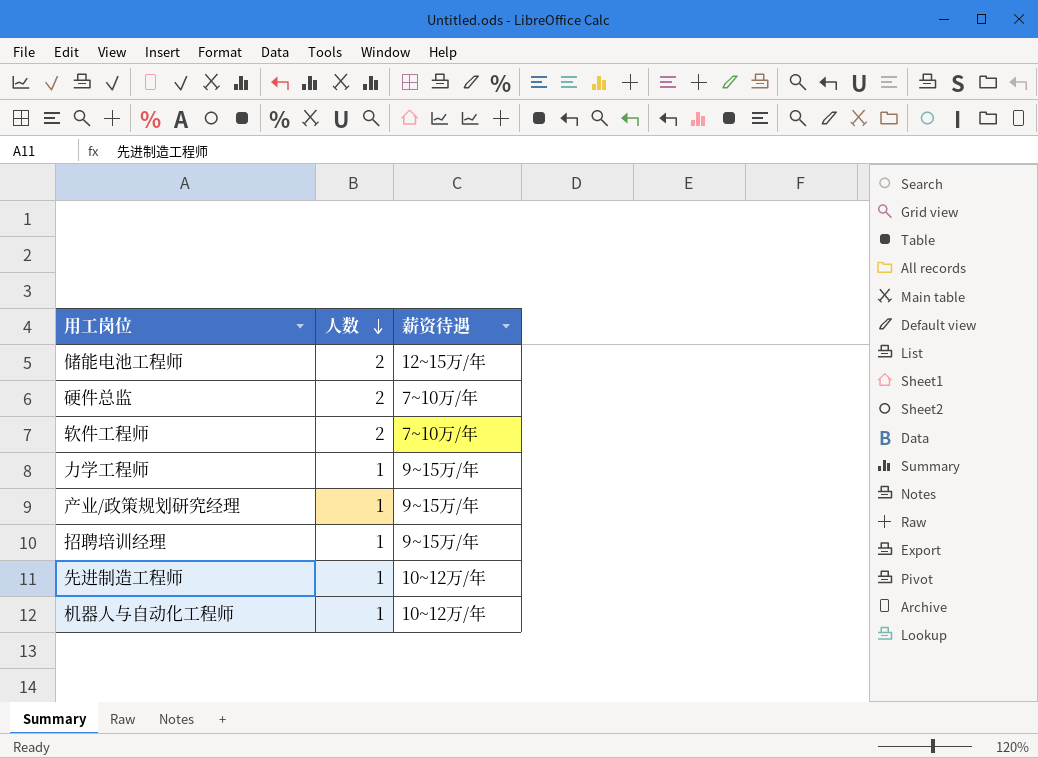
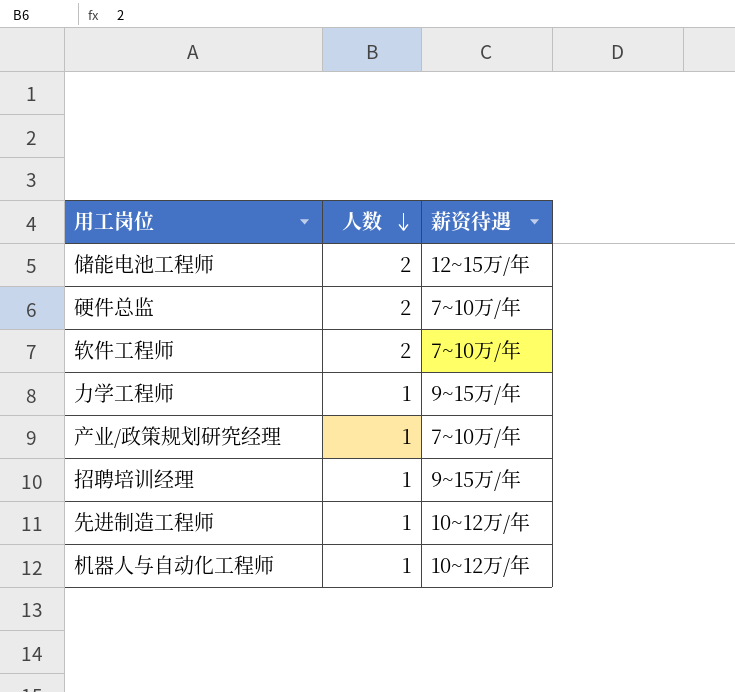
产业/政策规划研究经理 | 薪资待遇: 9~15万/年 -> 7~10万/年

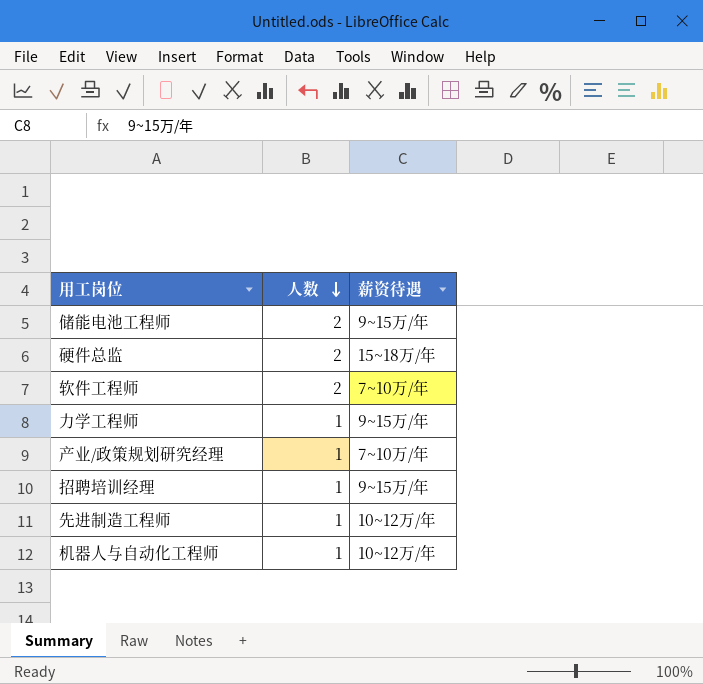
储能电池工程师 | 薪资待遇: 12~15万/年 -> 9~15万/年
硬件总监 | 薪资待遇: 7~10万/年 -> 15~18万/年

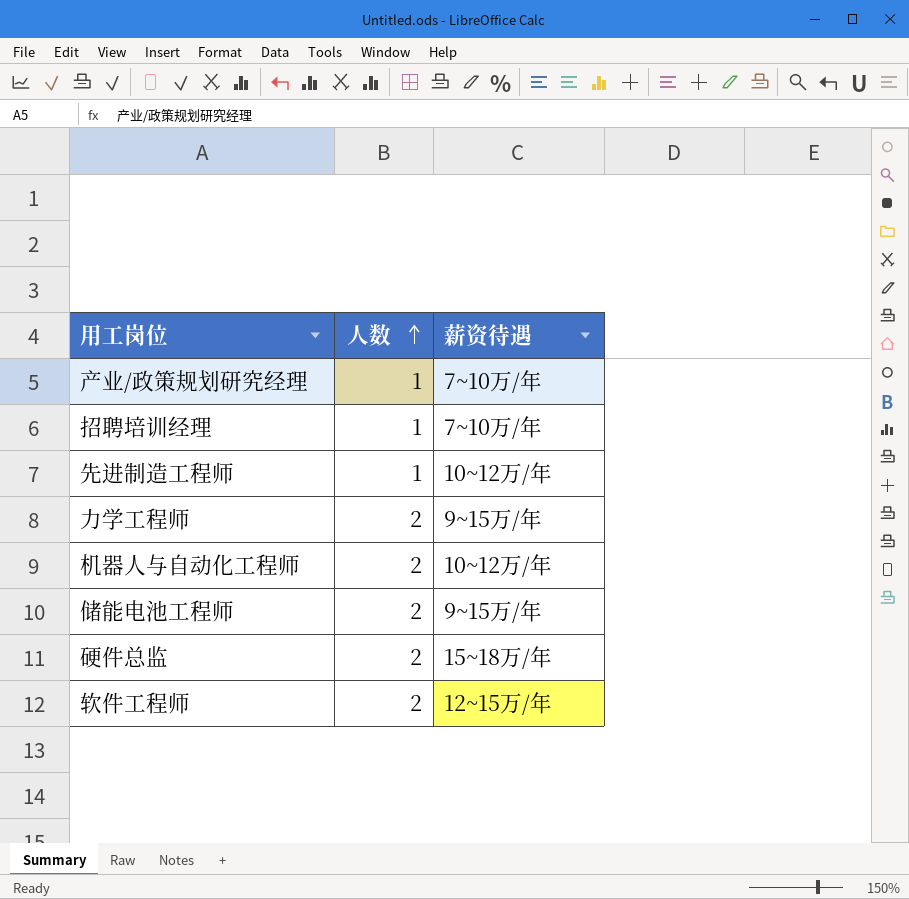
row order: 人数 descending -> 人数 ascending
招聘培训经理 | 薪资待遇: 9~15万/年 -> 7~10万/年
力学工程师 | 人数: 1 -> 2
机器人与自动化工程师 | 人数: 1 -> 2
软件工程师 | 薪资待遇: 7~10万/年 -> 12~15万/年

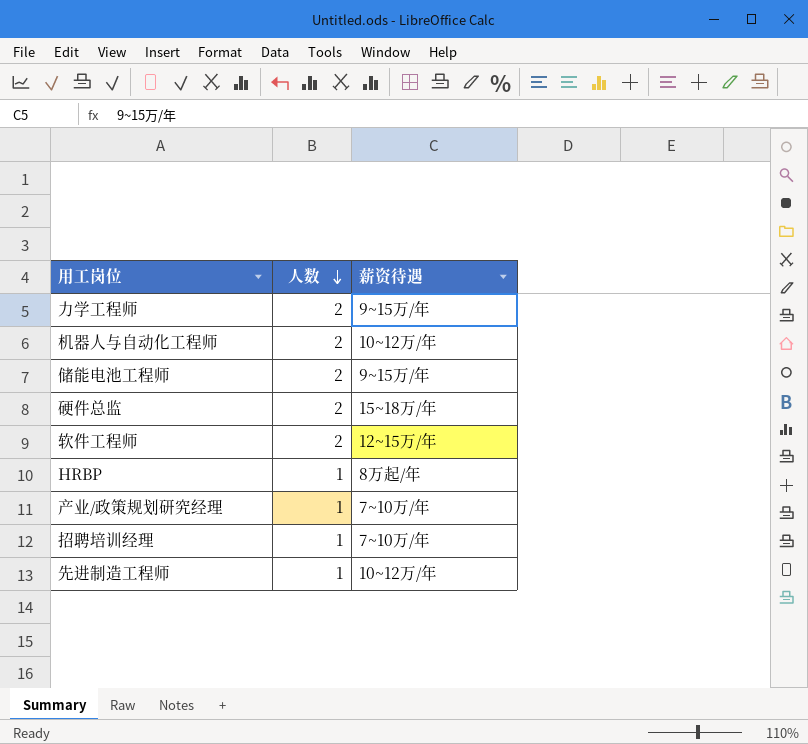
row order: 人数 ascending -> 人数 descending
row HRBP: none -> 1 | 8万起/年

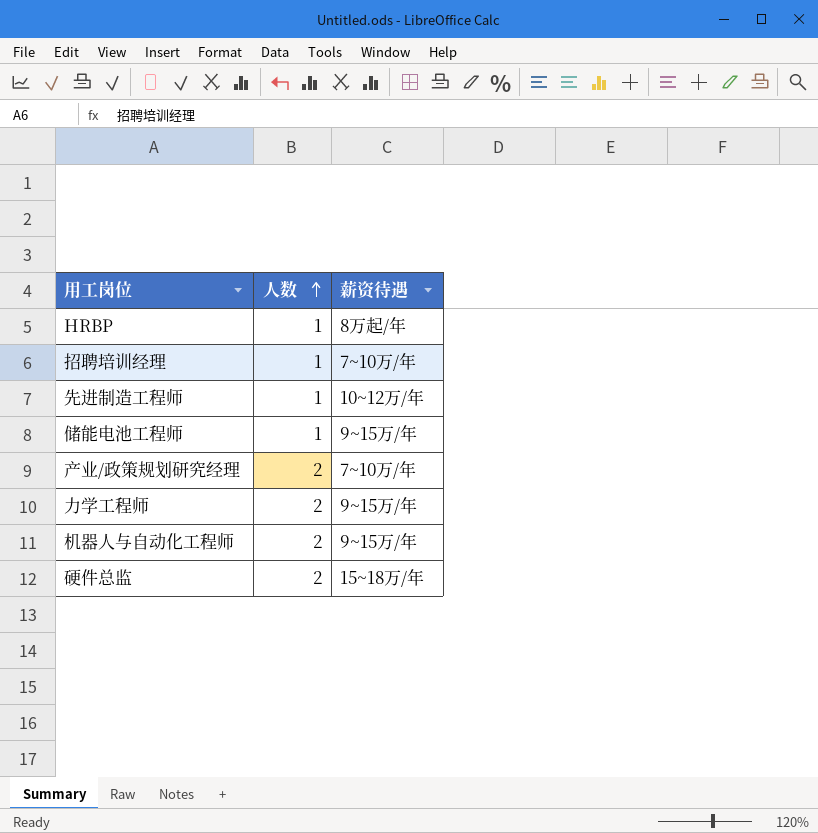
row order: 人数 descending -> 人数 ascending
row 软件工程师: 2 | 12~15万/年 -> none
储能电池工程师 | 人数: 2 -> 1
产业/政策规划研究经理 | 人数: 1 -> 2
机器人与自动化工程师 | 薪资待遇: 10~12万/年 -> 9~15万/年

